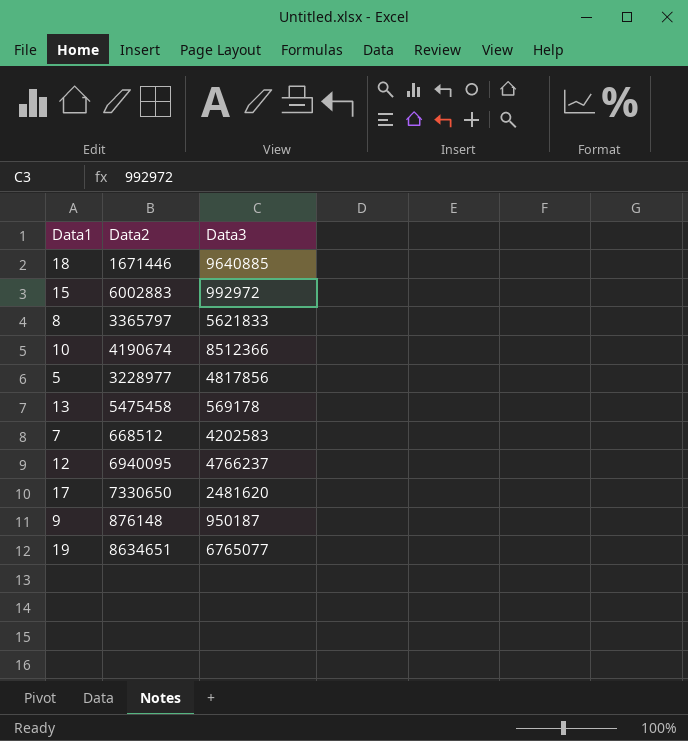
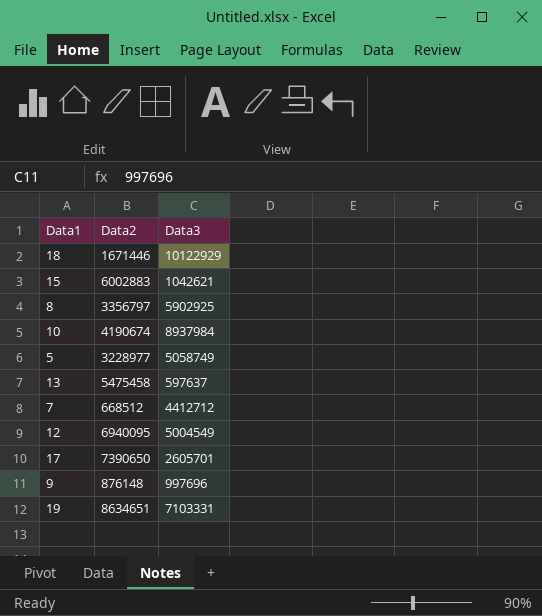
18 | Data3: 9640885 -> 10122929
15 | Data3: 992972 -> 1042621
8 | Data2: 3365797 -> 3356797
8 | Data3: 5621833 -> 5902925
10 | Data3: 8512366 -> 8937984
5 | Data3: 4817856 -> 5058749
13 | Data3: 569178 -> 597637
7 | Data3: 4202583 -> 4412712
12 | Data3: 4766237 -> 5004549
17 | Data2: 7330650 -> 7390650
17 | Data3: 2481620 -> 2605701
9 | Data3: 950187 -> 997696
19 | Data3: 6765077 -> 7103331

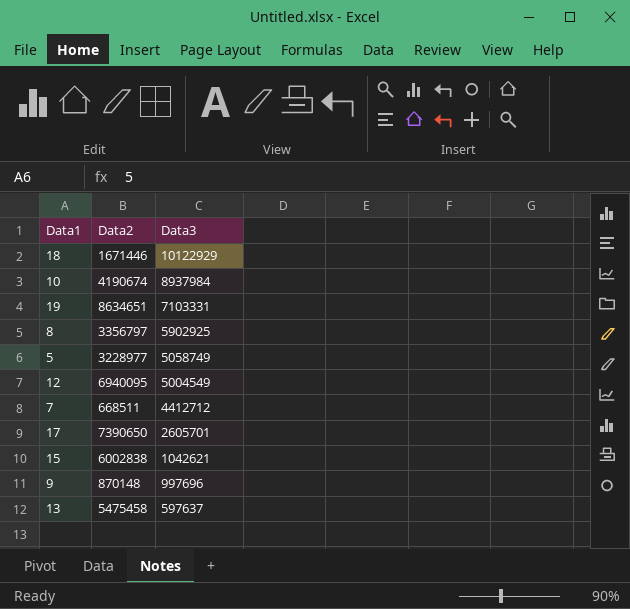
row order: none -> Data3 descending
7 | Data2: 668512 -> 668511
15 | Data2: 6002883 -> 6002838
9 | Data2: 876148 -> 870148

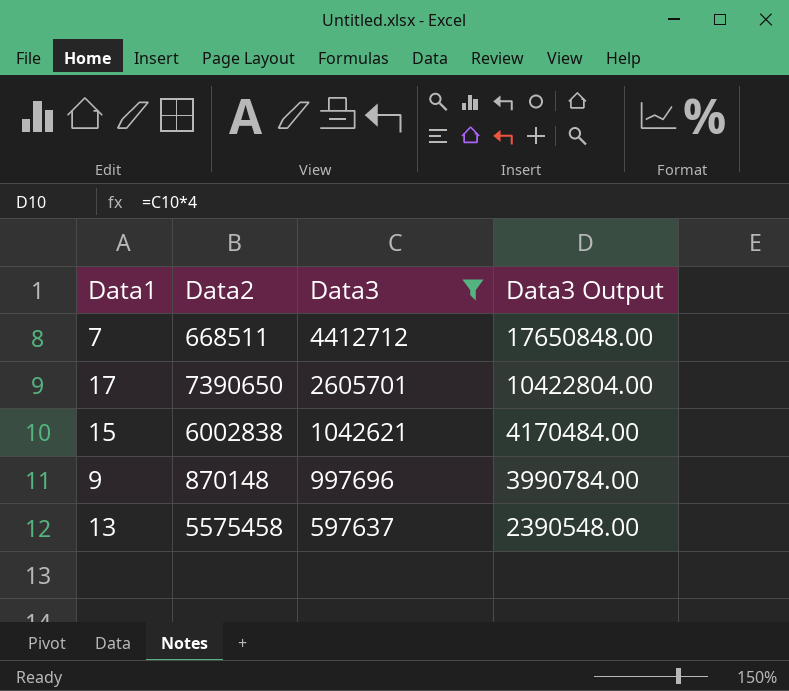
filter: none -> Data3 <= 4412712
column Data3 Output | formula: none -> [Data3] * 4
13 | Data2: 5475458 -> 5575458

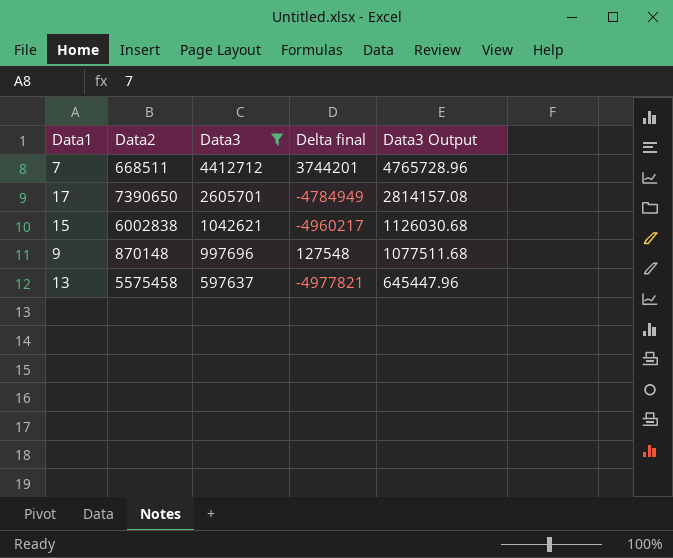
column Delta final | formula: none -> [Data3] - [Data2]
column Data3 Output | formula: [Data3] * 4 -> [Data3] * 1.08

